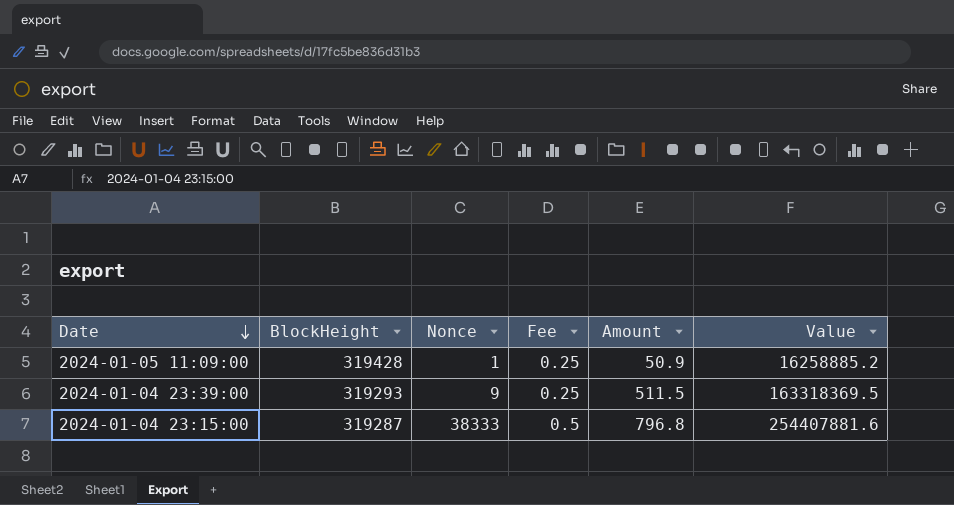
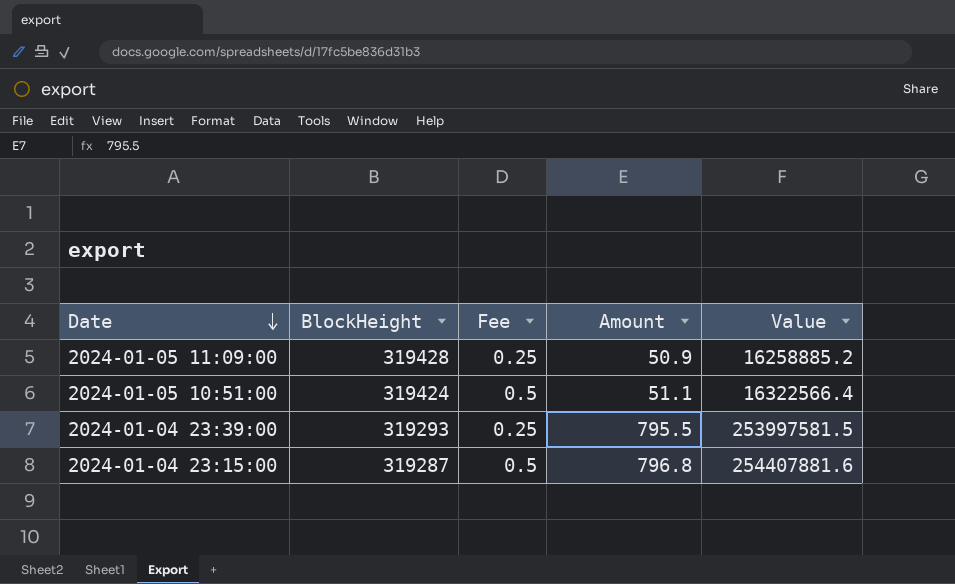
column Nonce | position: 3 -> none
row 2024-01-05 10:51:00: none -> 319424 | 0.5 | 51.1 | 16322566.4
2024-01-04 23:39:00 | Amount: 511.5 -> 795.5
2024-01-04 23:39:00 | Value: 163318369.5 -> 253997581.5

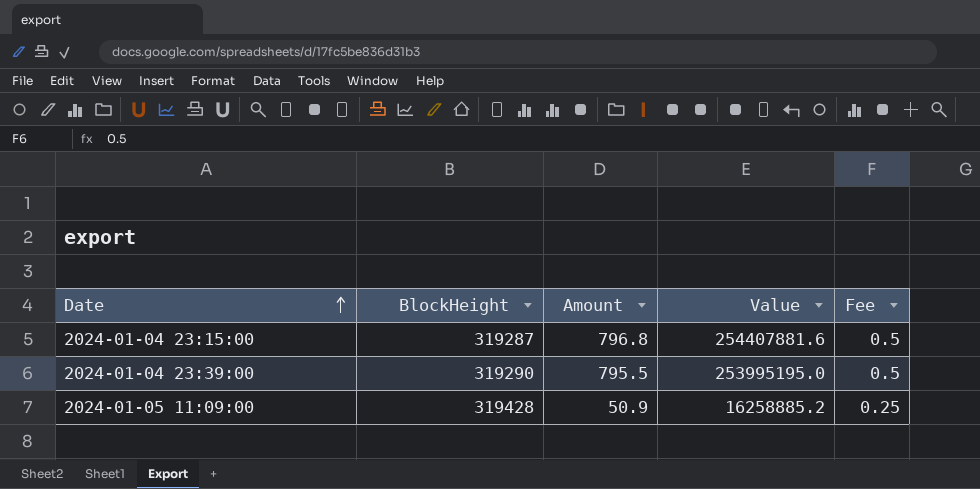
row order: Date descending -> Date ascending
column Fee | position: 3 -> 5
row 2024-01-05 10:51:00: 319424 | 0.5 | 51.1 | 16322566.4 -> none
2024-01-04 23:39:00 | BlockHeight: 319293 -> 319290
2024-01-04 23:39:00 | Value: 253997581.5 -> 253995195.0
2024-01-04 23:39:00 | Fee: 0.25 -> 0.5

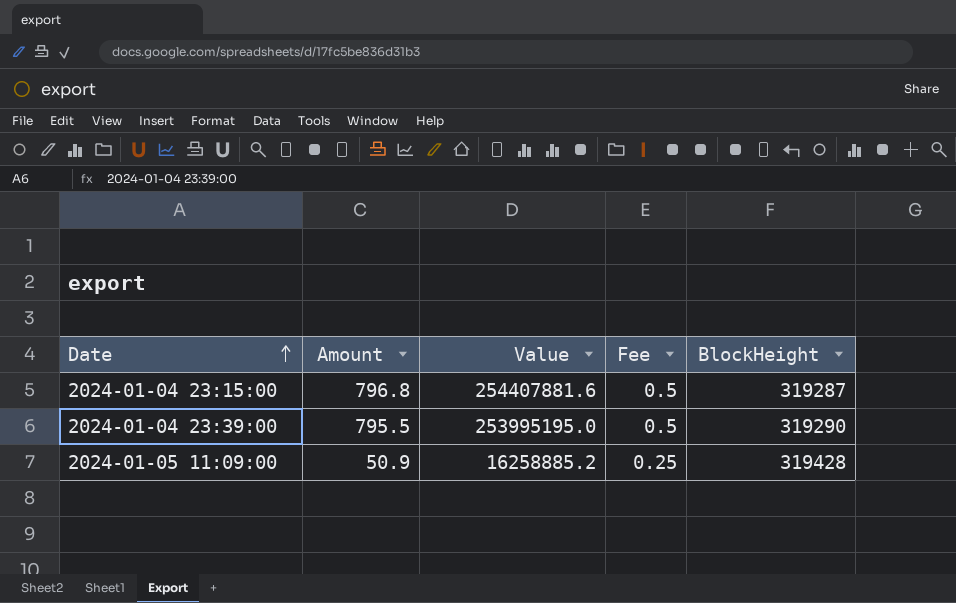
column BlockHeight | position: 2 -> 5

